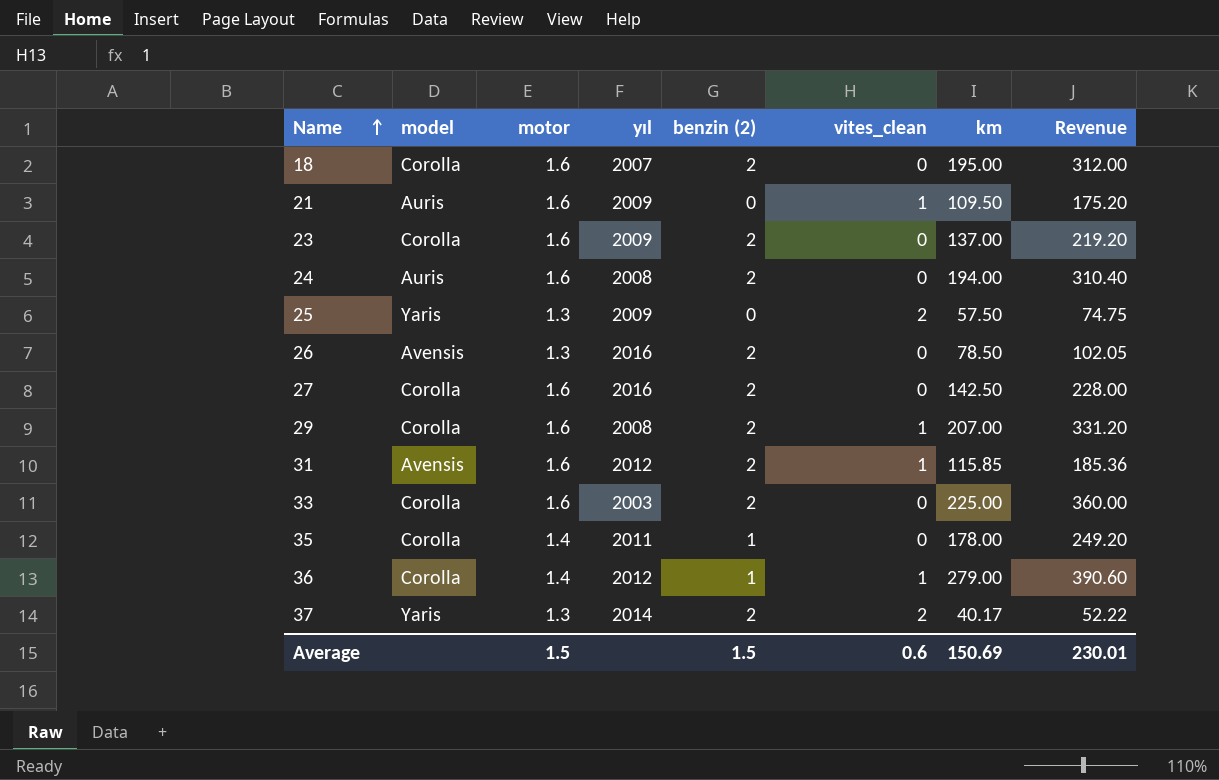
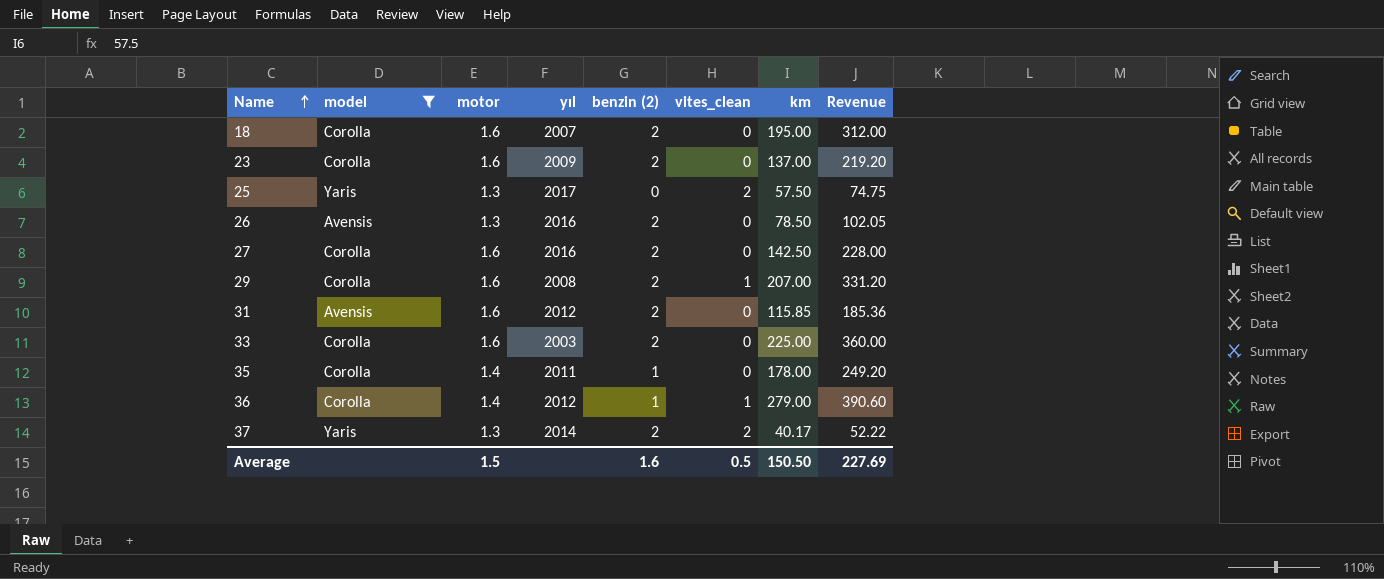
filter: none -> model != Auris
25 | yıl: 2009 -> 2017
31 | vites_clean: 1 -> 0
Average | benzin (2): 1.5 -> 1.6
Average | vites_clean: 0.6 -> 0.5
Average | km: 150.69 -> 150.50
Average | Revenue: 230.01 -> 227.69

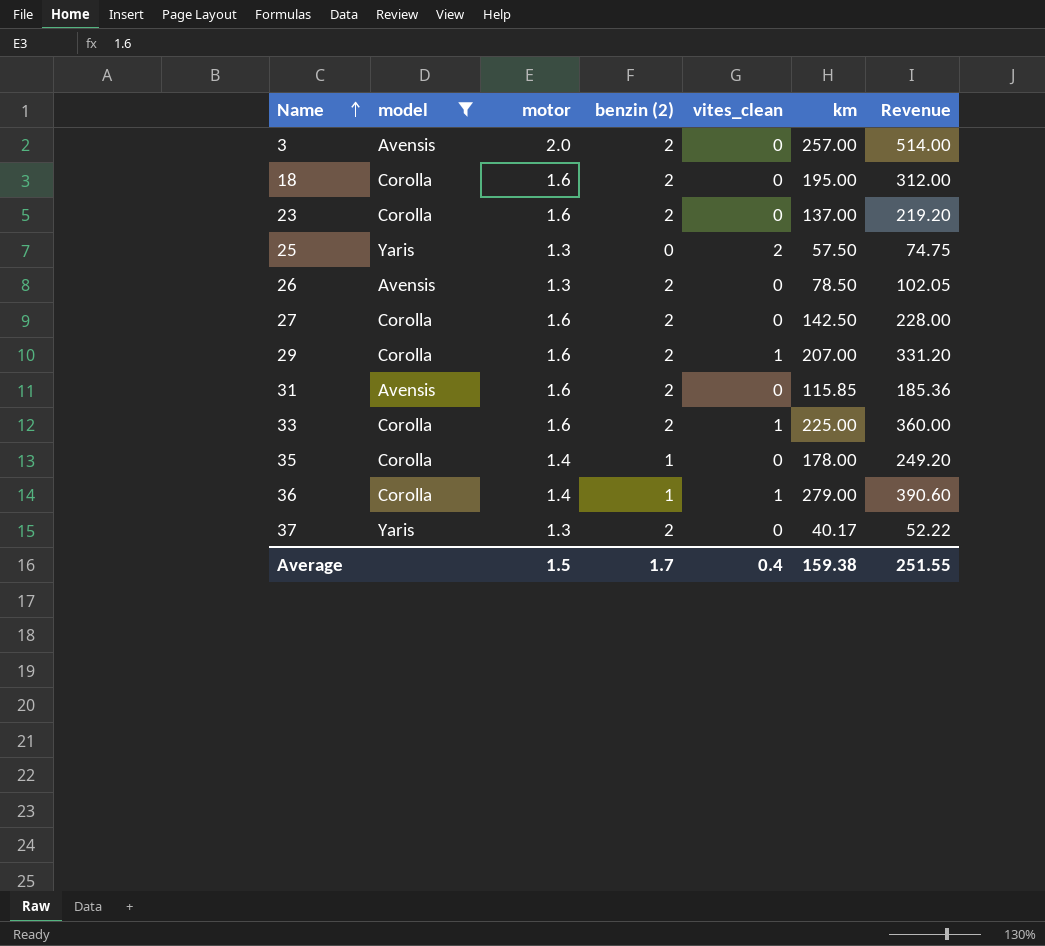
column yıl | position: 4 -> none
row 3: none -> Avensis | 2.0 | 2 | 0 | 257.00 | 514.00
33 | vites_clean: 0 -> 1
37 | vites_clean: 2 -> 0
Average | benzin (2): 1.6 -> 1.7
Average | vites_clean: 0.5 -> 0.4
Average | km: 150.50 -> 159.38
Average | Revenue: 227.69 -> 251.55

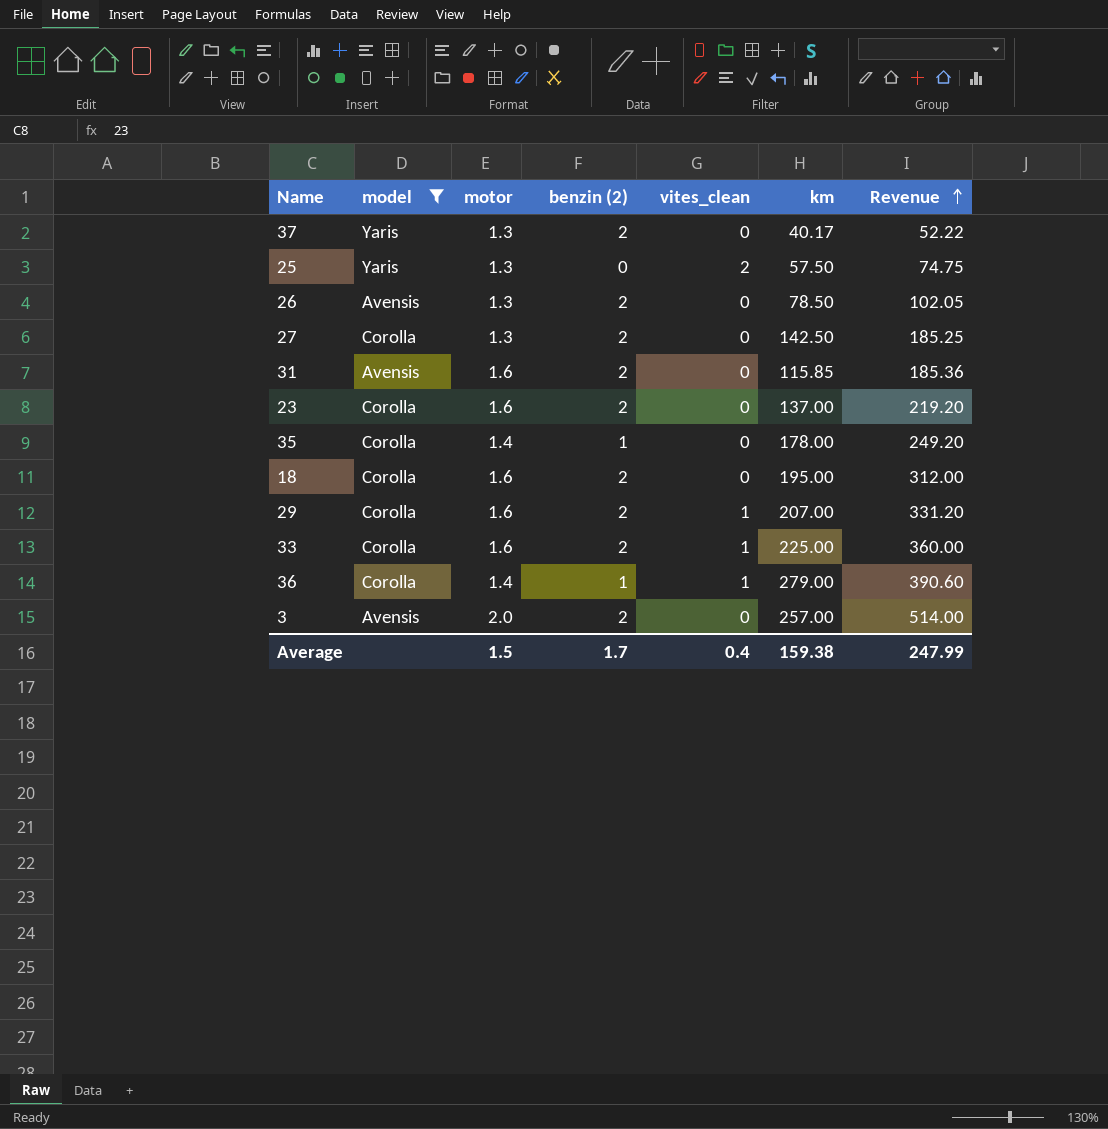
row order: Name ascending -> Revenue ascending
27 | motor: 1.6 -> 1.3
27 | Revenue: 228.00 -> 185.25
Average | Revenue: 251.55 -> 247.99

